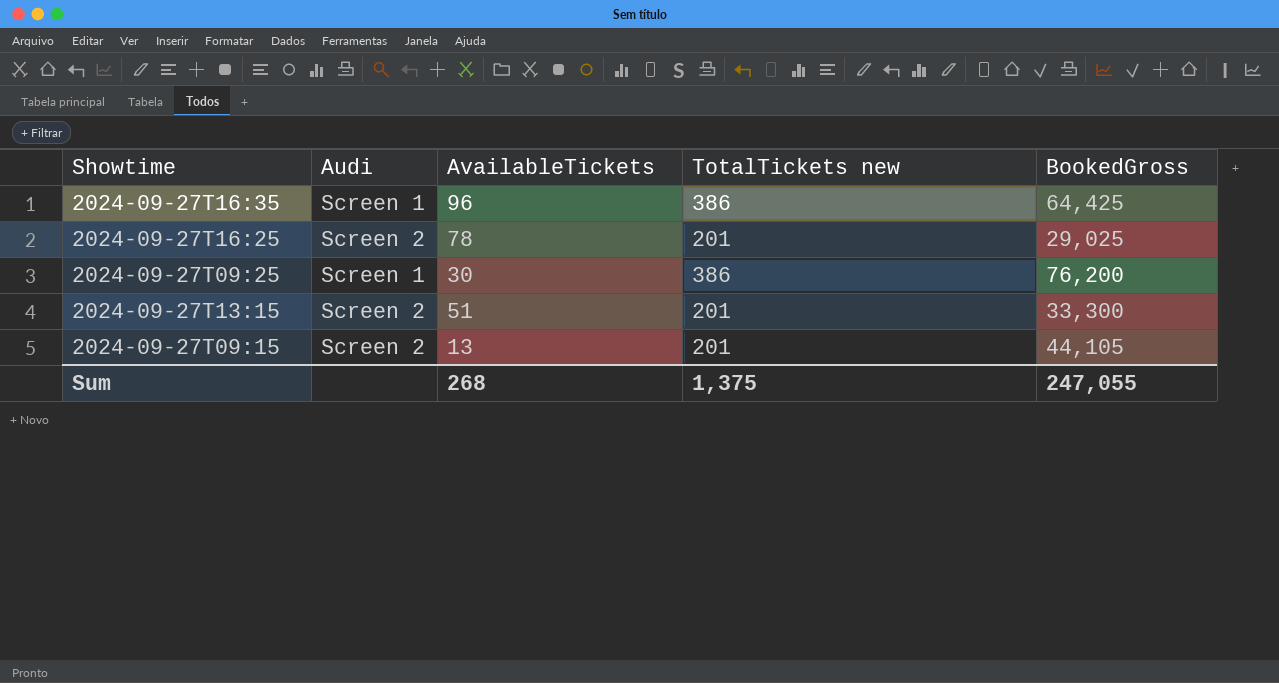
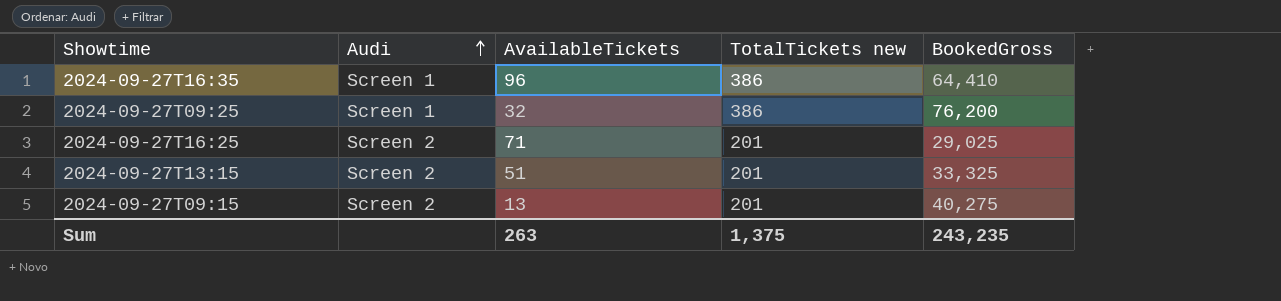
row order: none -> Audi ascending
2024-09-27T16:35 | BookedGross: 64,425 -> 64,410
2024-09-27T09:25 | AvailableTickets: 30 -> 32
2024-09-27T16:25 | AvailableTickets: 78 -> 71
2024-09-27T13:15 | BookedGross: 33,300 -> 33,325
2024-09-27T09:15 | BookedGross: 44,105 -> 40,275
Sum | AvailableTickets: 268 -> 263
Sum | BookedGross: 247,055 -> 243,235

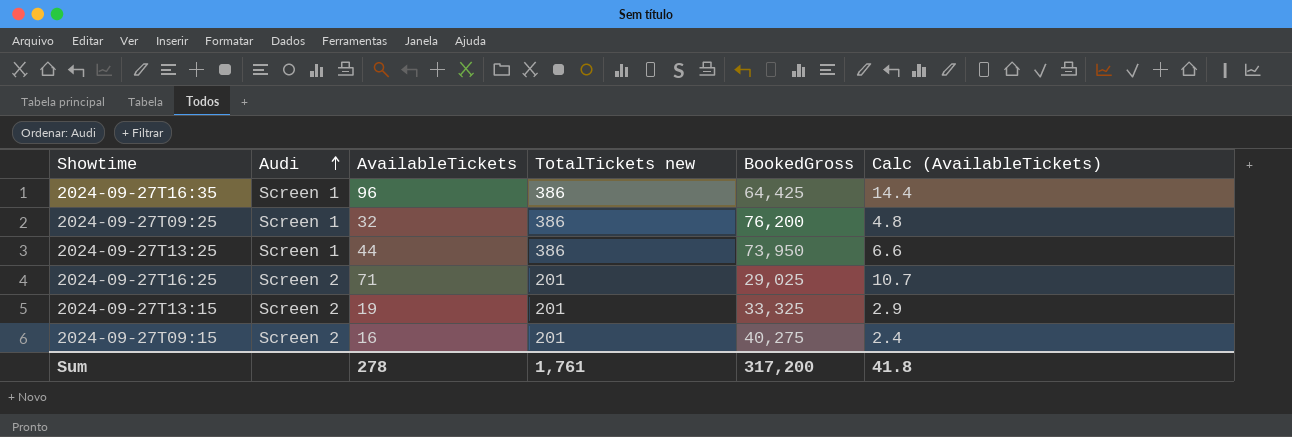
column Calc (AvailableTickets) | formula: none -> [AvailableTickets] * 0.15
2024-09-27T16:35 | BookedGross: 64,410 -> 64,425
row 2024-09-27T13:25: none -> Screen 1 | 44 | 386 | 73,950 | 6.6
2024-09-27T13:15 | AvailableTickets: 51 -> 19
2024-09-27T09:15 | AvailableTickets: 13 -> 16
Sum | AvailableTickets: 263 -> 278
Sum | TotalTickets new: 1,375 -> 1,761
Sum | BookedGross: 243,235 -> 317,200

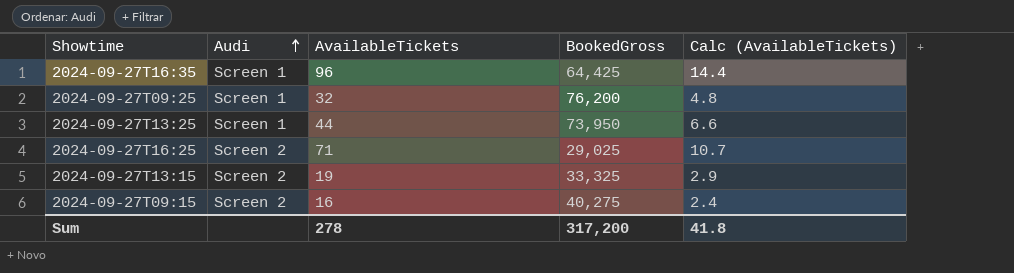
column TotalTickets new | position: 4 -> none

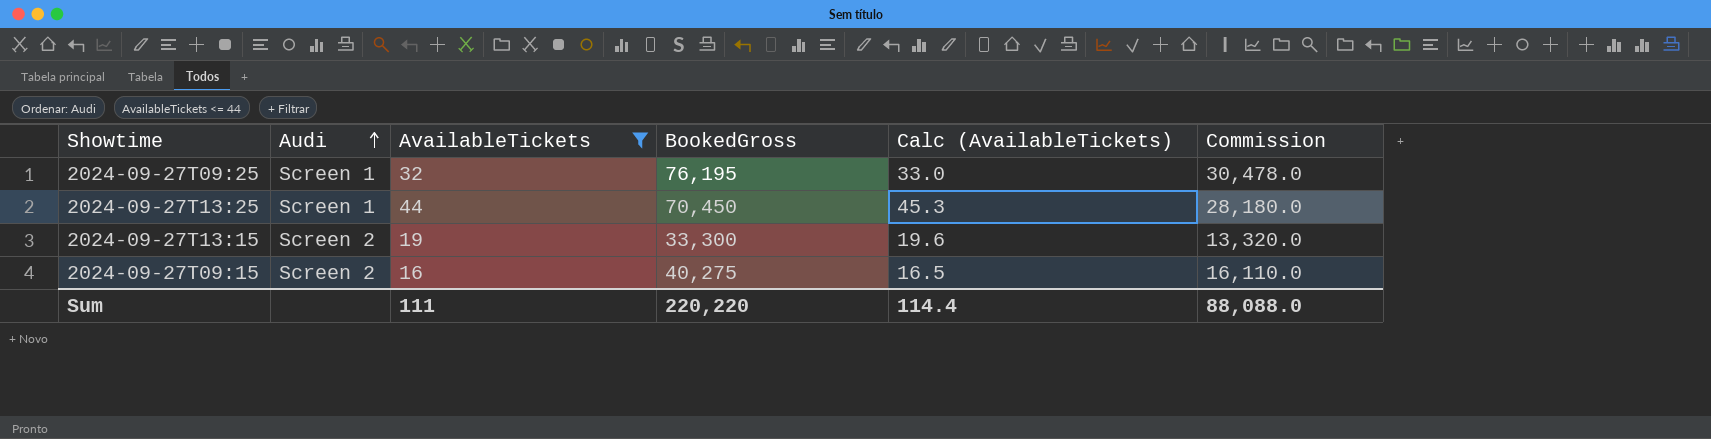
filter: none -> AvailableTickets <= 44
column Calc (AvailableTickets) | formula: [AvailableTickets] * 0.15 -> [AvailableTickets] * 1.03
column Commission | formula: none -> [BookedGross] * 0.4
2024-09-27T09:25 | BookedGross: 76,200 -> 76,195
2024-09-27T13:25 | BookedGross: 73,950 -> 70,450
2024-09-27T13:15 | BookedGross: 33,325 -> 33,300
Sum | AvailableTickets: 278 -> 111
Sum | BookedGross: 317,200 -> 220,220
Sum | Calc (AvailableTickets): 41.8 -> 114.4

